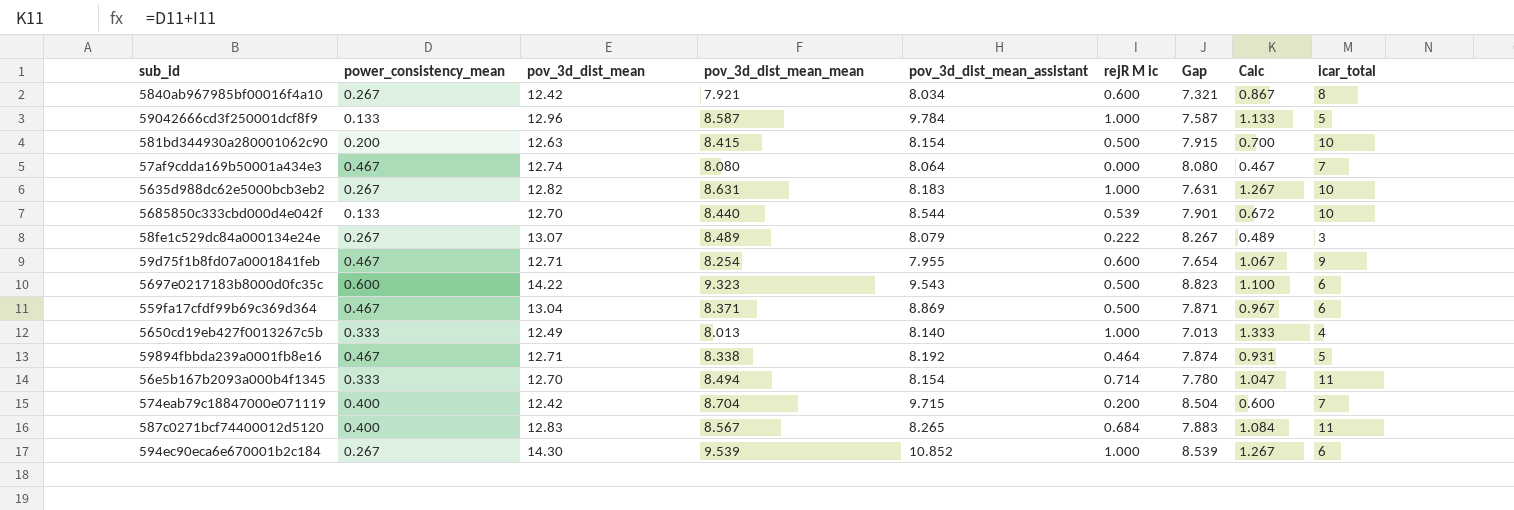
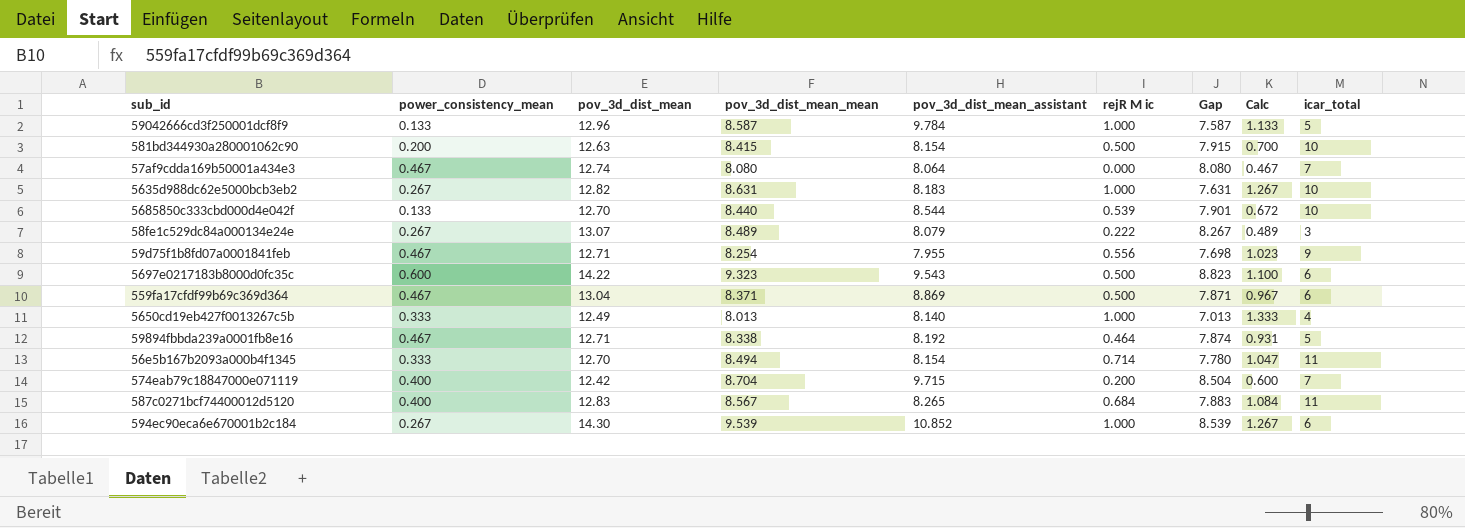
row 5840ab967985bf00016f4a10: 0.267 | 12.42 | 7.921 | 8.034 | 0.600 | 7.321 | 0.867 | 8 -> none
59d75f1b8fd07a0001841feb | rejR M ic: 0.600 -> 0.556
59d75f1b8fd07a0001841feb | Gap: 7.654 -> 7.698
59d75f1b8fd07a0001841feb | Calc: 1.067 -> 1.023

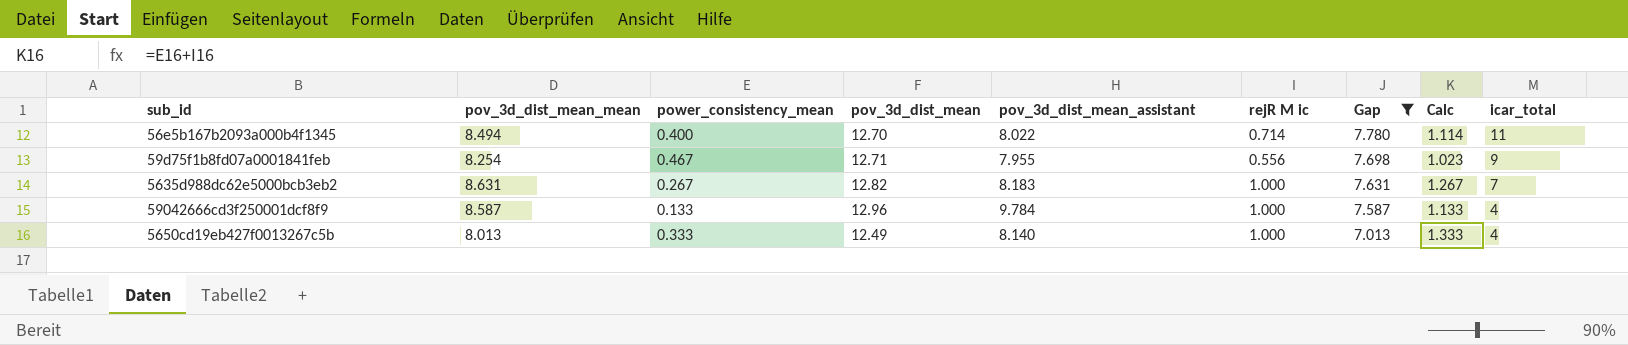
filter: none -> Gap <= 7.780
row order: none -> Gap descending
column pov_3d_dist_mean_mean | position: 4 -> 2
56e5b167b2093a000b4f1345 | power_consistency_mean: 0.333 -> 0.400
56e5b167b2093a000b4f1345 | pov_3d_dist_mean_assistant: 8.154 -> 8.022
56e5b167b2093a000b4f1345 | Calc: 1.047 -> 1.114
5635d988dc62e5000bcb3eb2 | icar_total: 10 -> 7
59042666cd3f250001dcf8f9 | icar_total: 5 -> 4

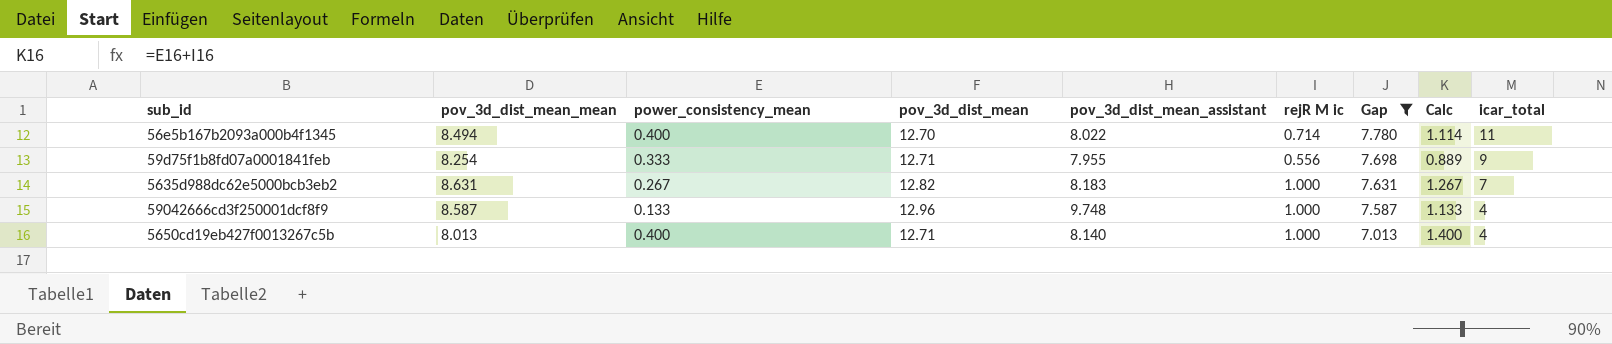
59d75f1b8fd07a0001841feb | power_consistency_mean: 0.467 -> 0.333
59d75f1b8fd07a0001841feb | Calc: 1.023 -> 0.889
59042666cd3f250001dcf8f9 | pov_3d_dist_mean_assistant: 9.784 -> 9.748
5650cd19eb427f0013267c5b | power_consistency_mean: 0.333 -> 0.400
5650cd19eb427f0013267c5b | pov_3d_dist_mean: 12.49 -> 12.71
5650cd19eb427f0013267c5b | Calc: 1.333 -> 1.400

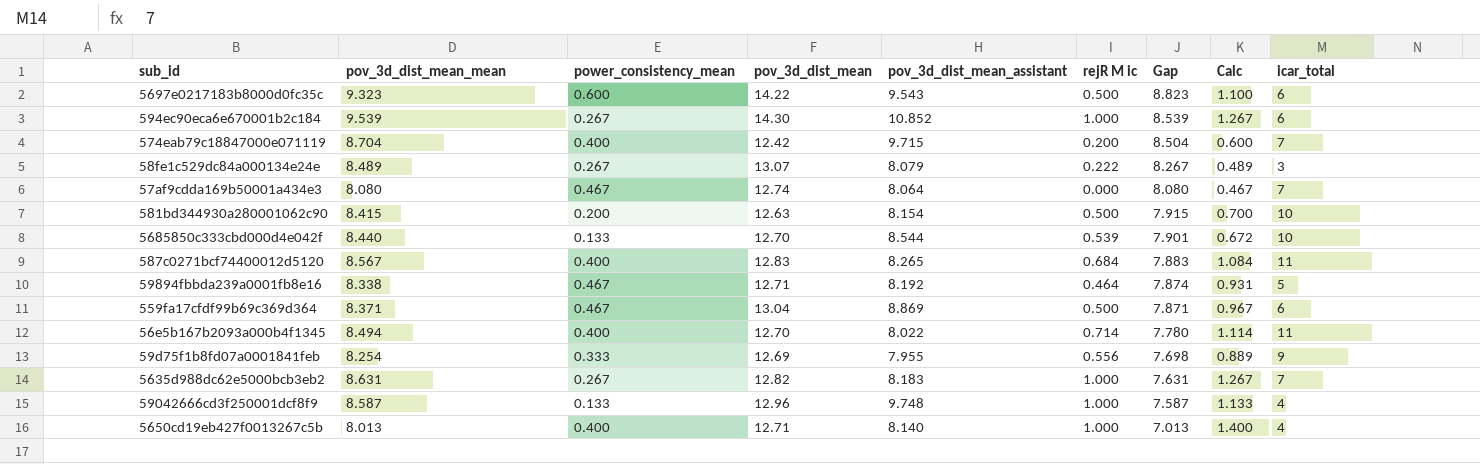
filter: Gap <= 7.780 -> none
59d75f1b8fd07a0001841feb | pov_3d_dist_mean: 12.71 -> 12.69

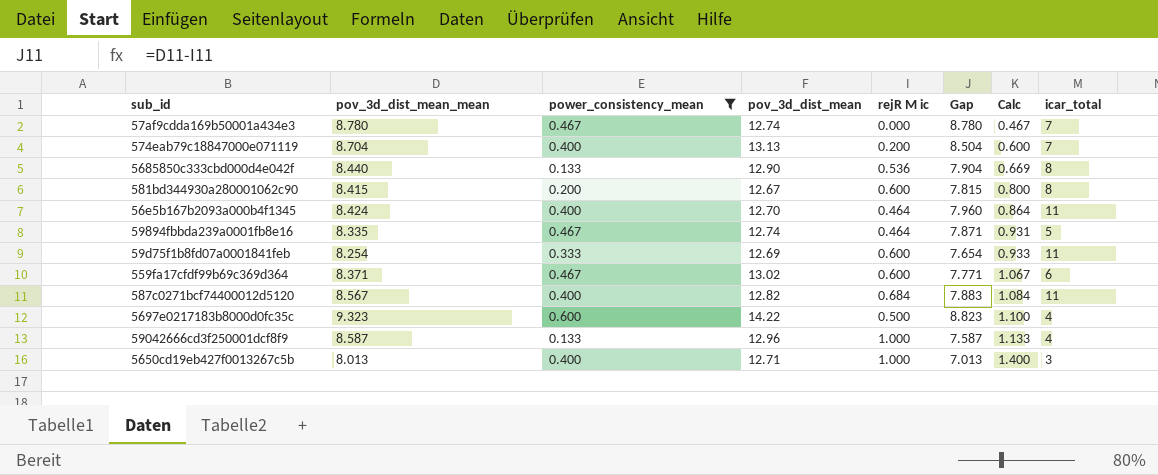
filter: none -> power_consistency_mean != 0.267
row order: Gap descending -> Calc ascending
column pov_3d_dist_mean_assistant | position: 5 -> none
57af9cdda169b50001a434e3 | pov_3d_dist_mean_mean: 8.080 -> 8.780
57af9cdda169b50001a434e3 | Gap: 8.080 -> 8.780
574eab79c18847000e071119 | pov_3d_dist_mean: 12.42 -> 13.13
5685850c333cbd000d4e042f | pov_3d_dist_mean: 12.70 -> 12.90
5685850c333cbd000d4e042f | rejR M ic: 0.539 -> 0.536
5685850c333cbd000d4e042f | Gap: 7.901 -> 7.904
5685850c333cbd000d4e042f | Calc: 0.672 -> 0.669
5685850c333cbd000d4e042f | icar_total: 10 -> 8
581bd344930a280001062c90 | pov_3d_dist_mean: 12.63 -> 12.67
581bd344930a280001062c90 | rejR M ic: 0.500 -> 0.600
581bd344930a280001062c90 | Gap: 7.915 -> 7.815
581bd344930a280001062c90 | Calc: 0.700 -> 0.800
581bd344930a280001062c90 | icar_total: 10 -> 8
56e5b167b2093a000b4f1345 | pov_3d_dist_mean_mean: 8.494 -> 8.424
56e5b167b2093a000b4f1345 | rejR M ic: 0.714 -> 0.464
56e5b167b2093a000b4f1345 | Gap: 7.780 -> 7.960
56e5b167b2093a000b4f1345 | Calc: 1.114 -> 0.864
59894fbbda239a0001fb8e16 | pov_3d_dist_mean_mean: 8.338 -> 8.335
59894fbbda239a0001fb8e16 | pov_3d_dist_mean: 12.71 -> 12.74
59894fbbda239a0001fb8e16 | Gap: 7.874 -> 7.871
59d75f1b8fd07a0001841feb | rejR M ic: 0.556 -> 0.600
59d75f1b8fd07a0001841feb | Gap: 7.698 -> 7.654
59d75f1b8fd07a0001841feb | Calc: 0.889 -> 0.933
59d75f1b8fd07a0001841feb | icar_total: 9 -> 11
559fa17cfdf99b69c369d364 | pov_3d_dist_mean: 13.04 -> 13.02
559fa17cfdf99b69c369d364 | rejR M ic: 0.500 -> 0.600
559fa17cfdf99b69c369d364 | Gap: 7.871 -> 7.771
559fa17cfdf99b69c369d364 | Calc: 0.967 -> 1.067
587c0271bcf74400012d5120 | pov_3d_dist_mean: 12.83 -> 12.82
5697e0217183b8000d0fc35c | icar_total: 6 -> 4
5650cd19eb427f0013267c5b | icar_total: 4 -> 3

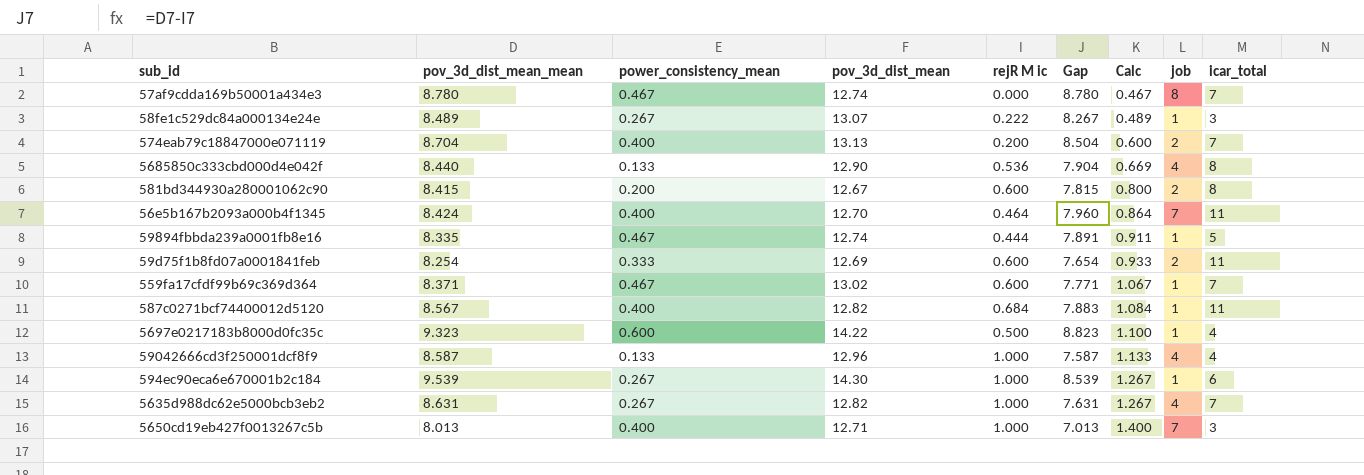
filter: power_consistency_mean != 0.267 -> none
column job | position: none -> 8
59894fbbda239a0001fb8e16 | rejR M ic: 0.464 -> 0.444
59894fbbda239a0001fb8e16 | Gap: 7.871 -> 7.891
59894fbbda239a0001fb8e16 | Calc: 0.931 -> 0.911
559fa17cfdf99b69c369d364 | icar_total: 6 -> 7

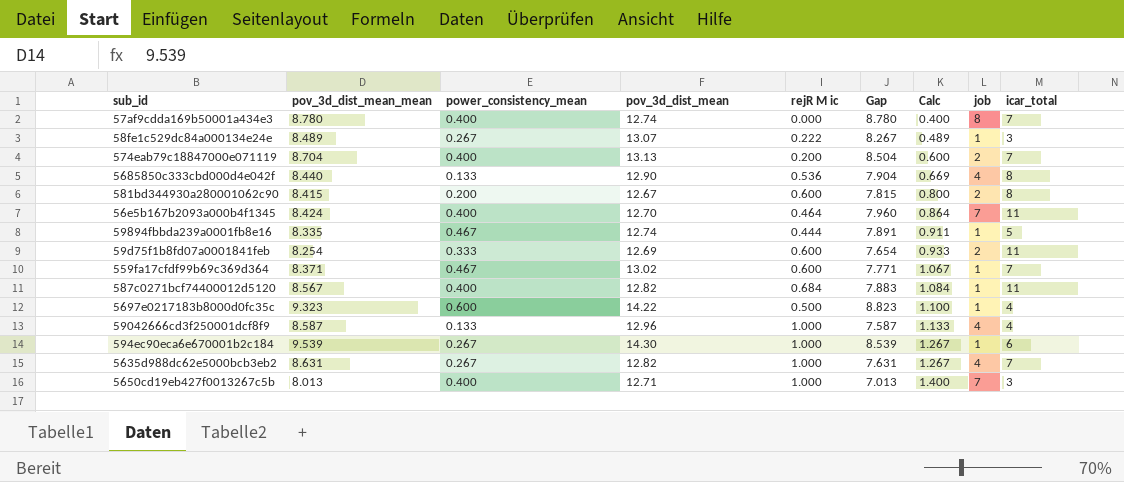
57af9cdda169b50001a434e3 | power_consistency_mean: 0.467 -> 0.400
57af9cdda169b50001a434e3 | Calc: 0.467 -> 0.400

